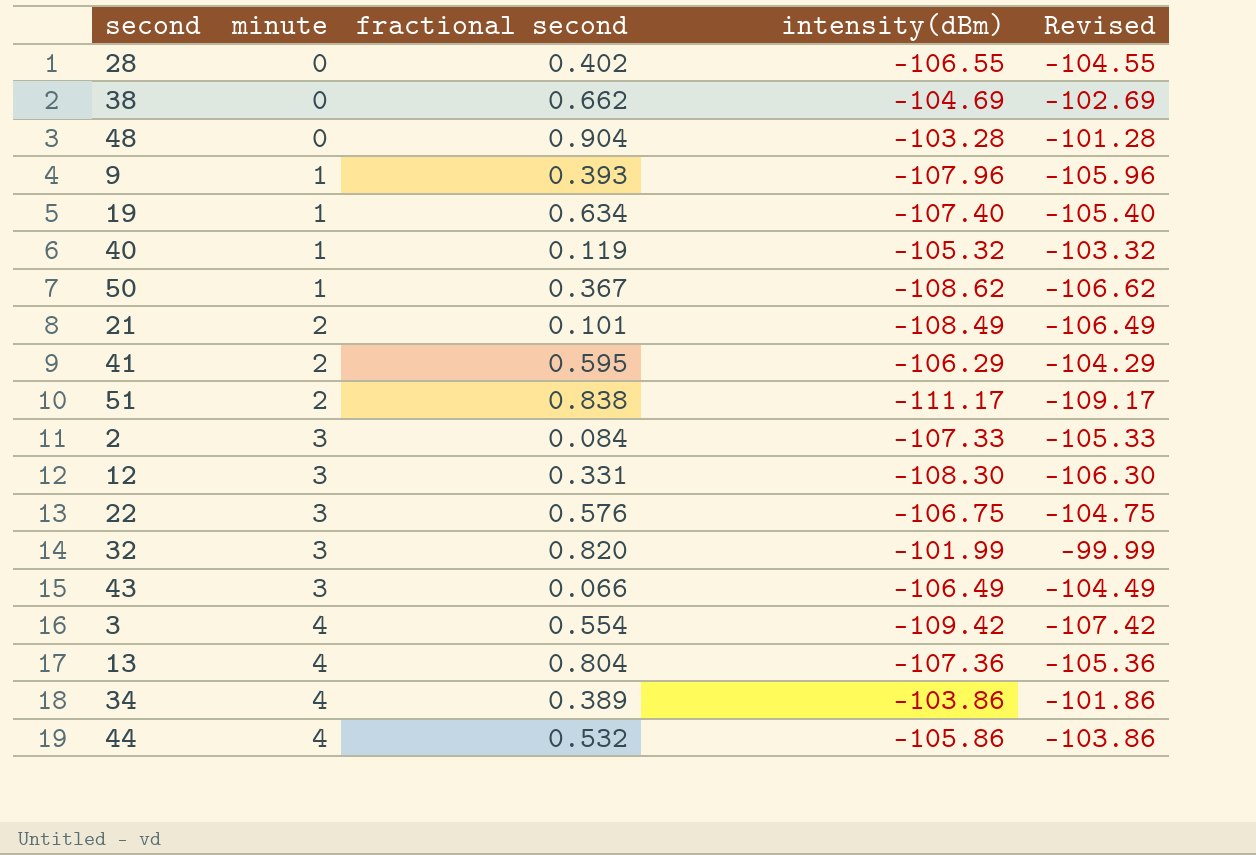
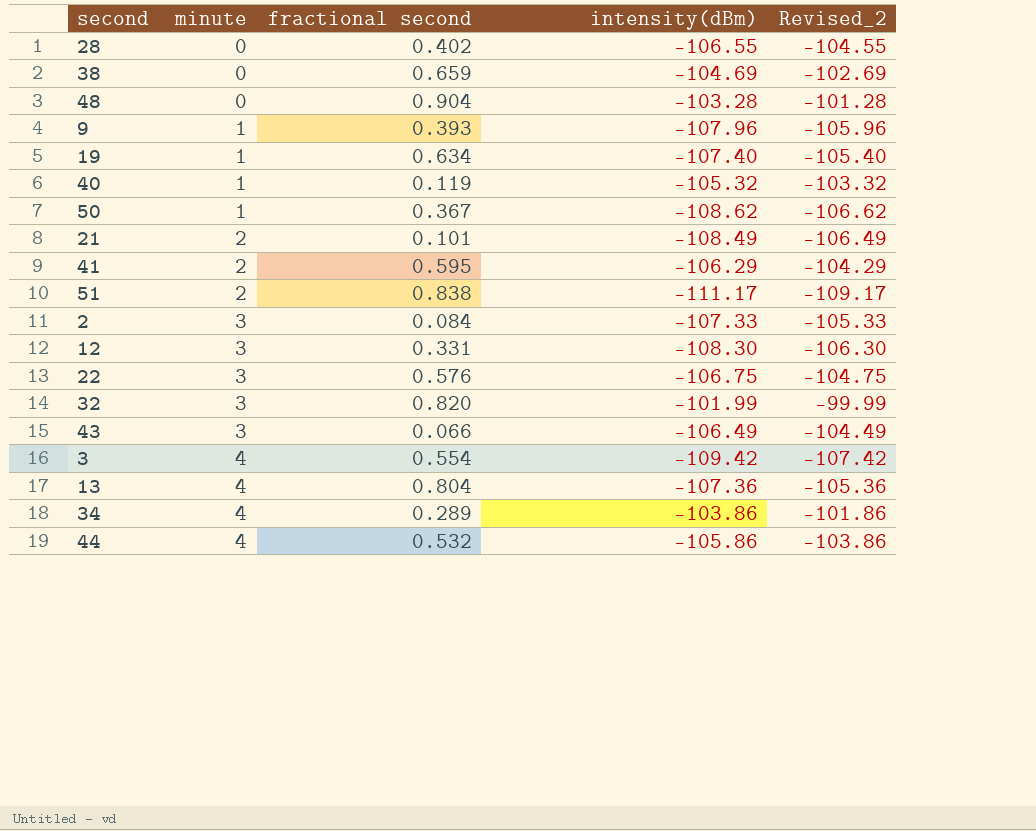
column name: Revised -> Revised_2
38 | fractional second: 0.662 -> 0.659
34 | fractional second: 0.389 -> 0.289

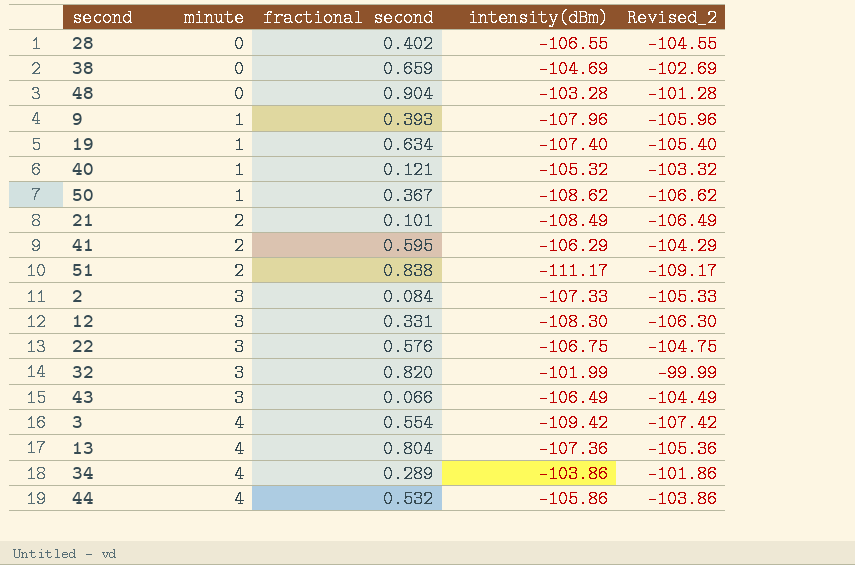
40 | fractional second: 0.119 -> 0.121

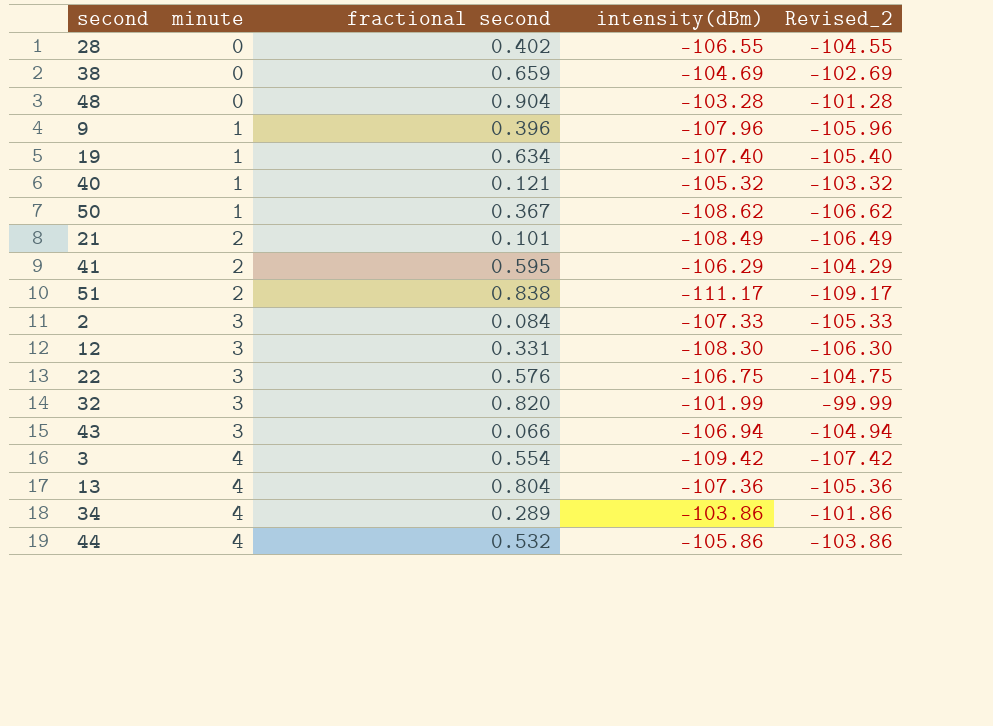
9 | fractional second: 0.393 -> 0.396
43 | intensity(dBm): -106.49 -> -106.94
43 | Revised_2: -104.49 -> -104.94

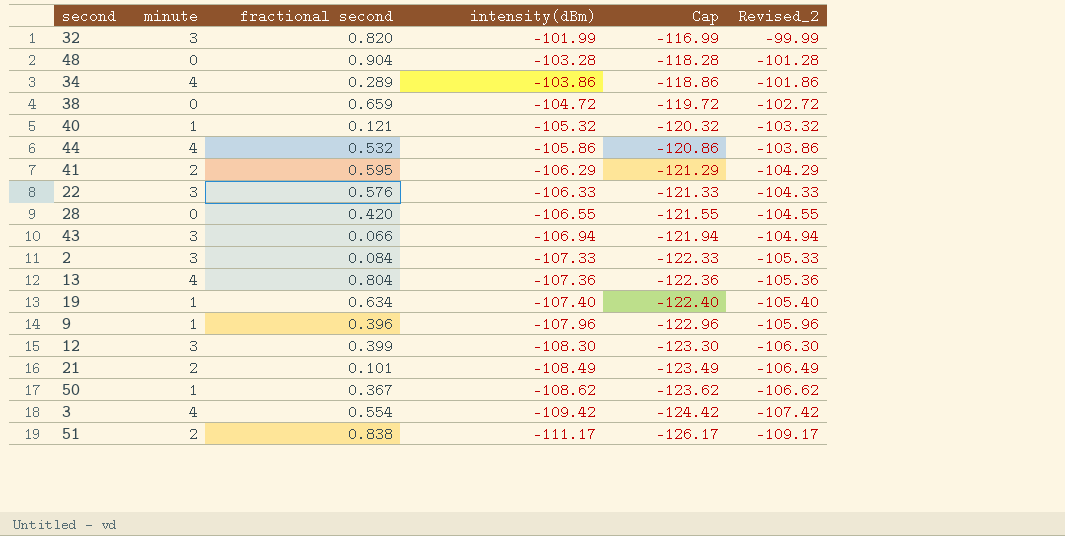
row order: minute ascending -> intensity(dBm) descending
column Cap | formula: none -> [intensity(dBm)] - 15
38 | intensity(dBm): -104.69 -> -104.72
38 | Revised_2: -102.69 -> -102.72
22 | intensity(dBm): -106.75 -> -106.33
22 | Revised_2: -104.75 -> -104.33
28 | fractional second: 0.402 -> 0.420
12 | fractional second: 0.331 -> 0.399

